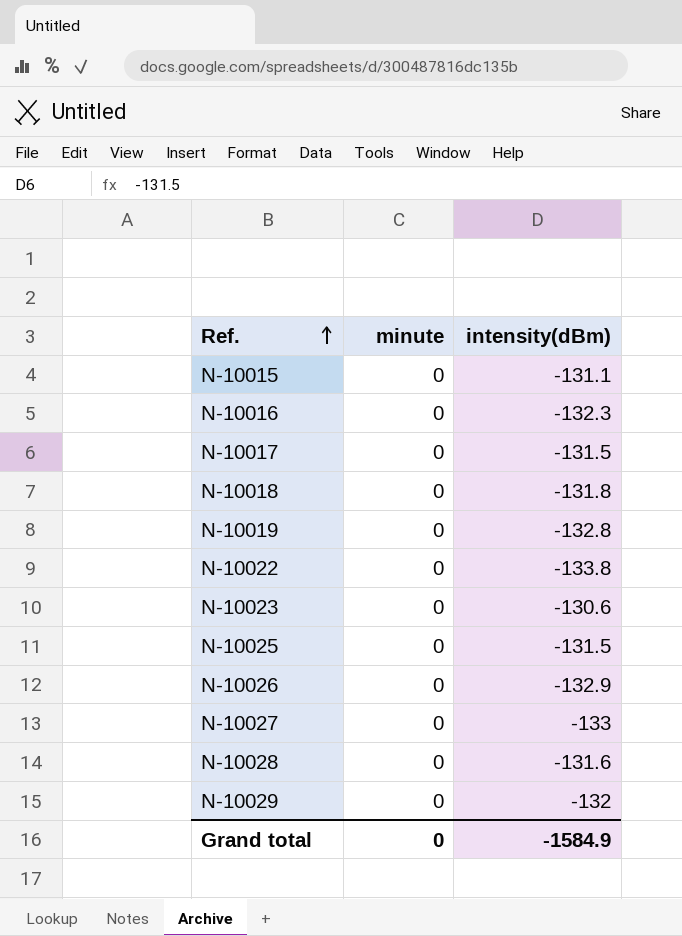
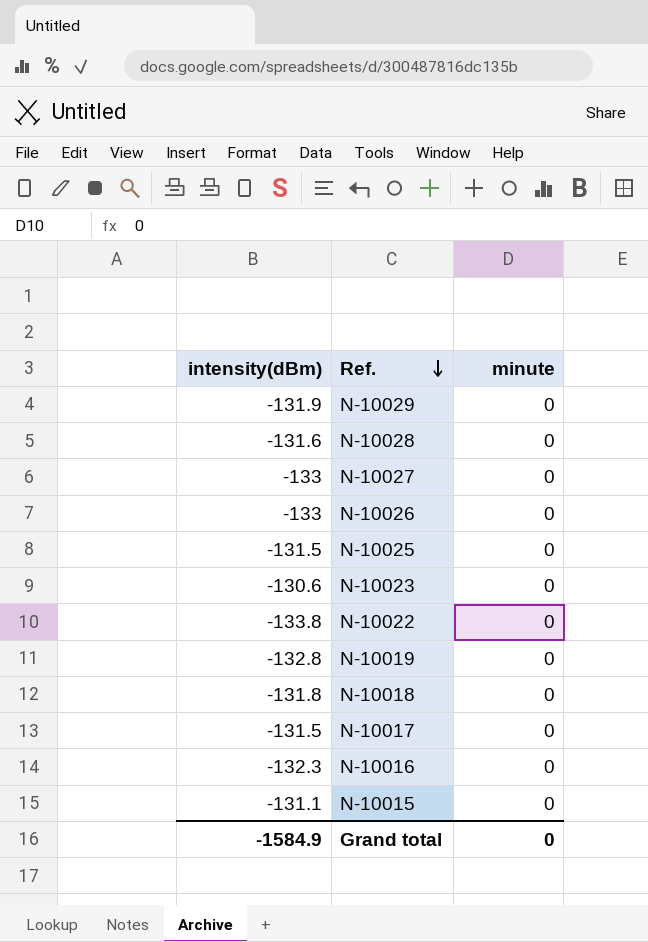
row order: Ref. ascending -> Ref. descending
column intensity(dBm) | position: 3 -> 1
N-10029 | intensity(dBm): -132 -> -131.9
N-10026 | intensity(dBm): -132.9 -> -133

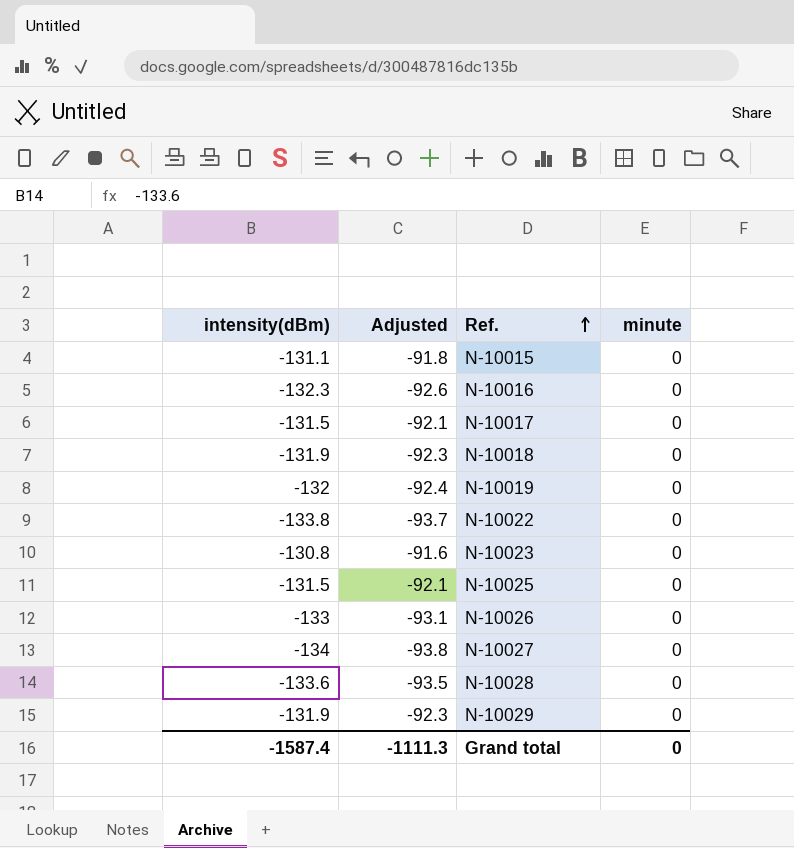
row order: Ref. descending -> Ref. ascending
column Adjusted | formula: none -> [intensity(dBm)] * 0.7
N-10018 | intensity(dBm): -131.8 -> -131.9
N-10019 | intensity(dBm): -132.8 -> -132
N-10023 | intensity(dBm): -130.6 -> -130.8
N-10027 | intensity(dBm): -133 -> -134
N-10028 | intensity(dBm): -131.6 -> -133.6
Grand total | intensity(dBm): -1584.9 -> -1587.4

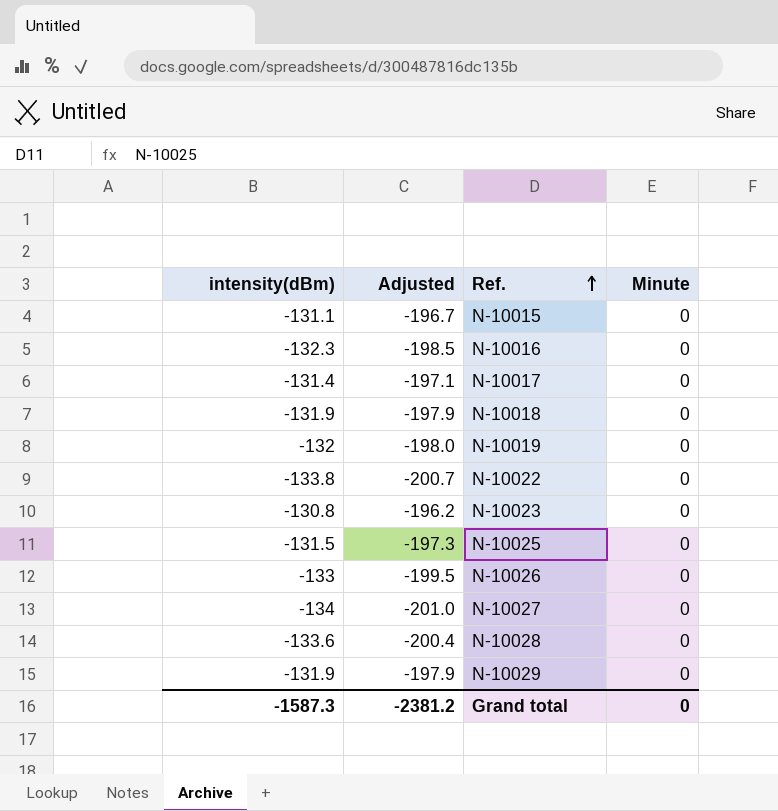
column Adjusted | formula: [intensity(dBm)] * 0.7 -> [intensity(dBm)] * 1.5
column name: minute -> Minute
N-10017 | intensity(dBm): -131.5 -> -131.4
Grand total | intensity(dBm): -1587.4 -> -1587.3
Grand total | Adjusted: -1111.3 -> -2381.2

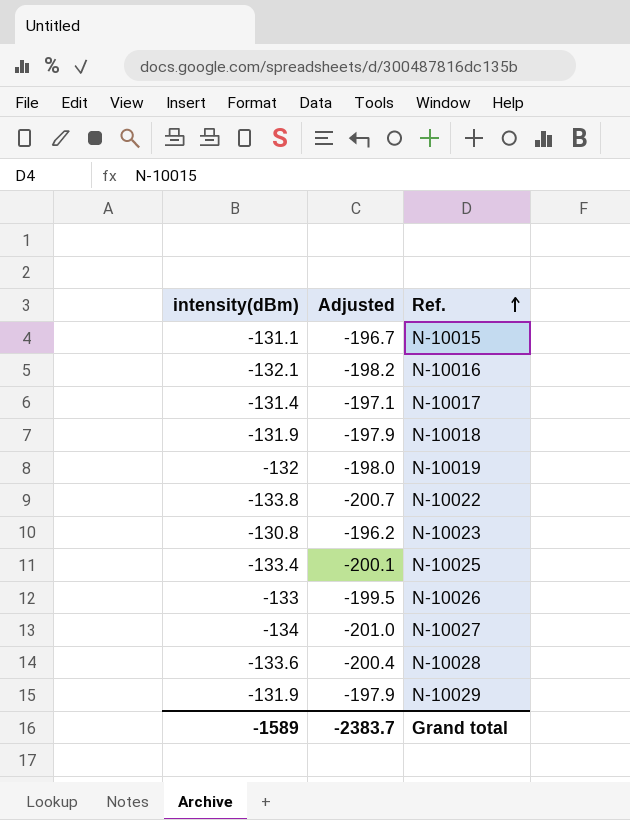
column Minute | position: 4 -> none
N-10016 | intensity(dBm): -132.3 -> -132.1
N-10016 | Adjusted: -198.5 -> -198.2
N-10025 | intensity(dBm): -131.5 -> -133.4
N-10025 | Adjusted: -197.3 -> -200.1
Grand total | intensity(dBm): -1587.3 -> -1589
Grand total | Adjusted: -2381.2 -> -2383.7

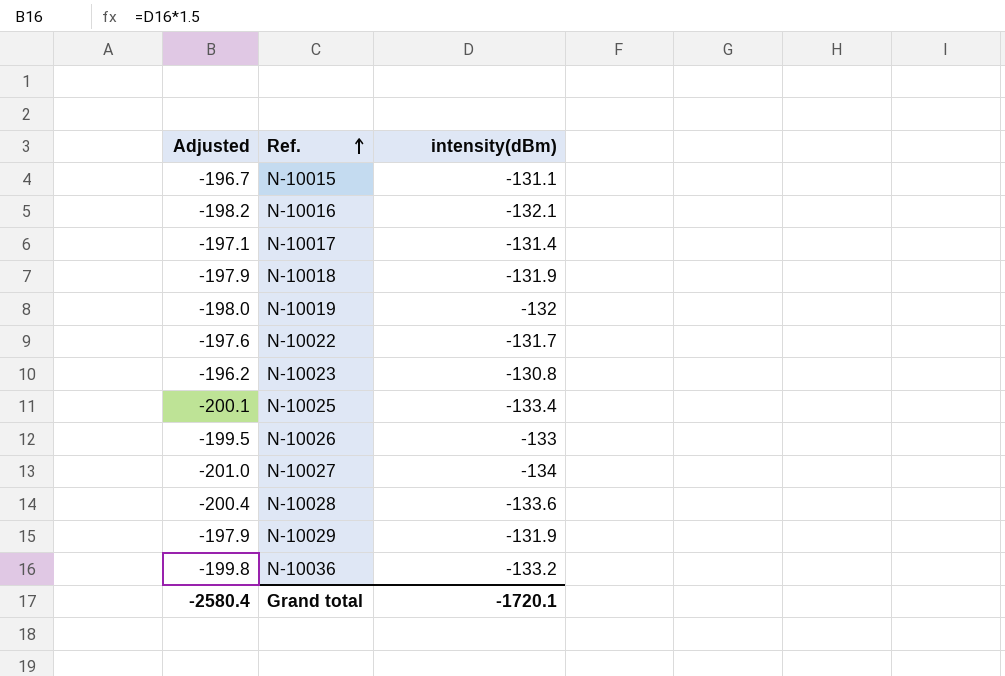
column intensity(dBm) | position: 1 -> 3
N-10022 | Adjusted: -200.7 -> -197.6
N-10022 | intensity(dBm): -133.8 -> -131.7
row N-10036: none -> -199.8 | -133.2
Grand total | Adjusted: -2383.7 -> -2580.4
Grand total | intensity(dBm): -1589 -> -1720.1

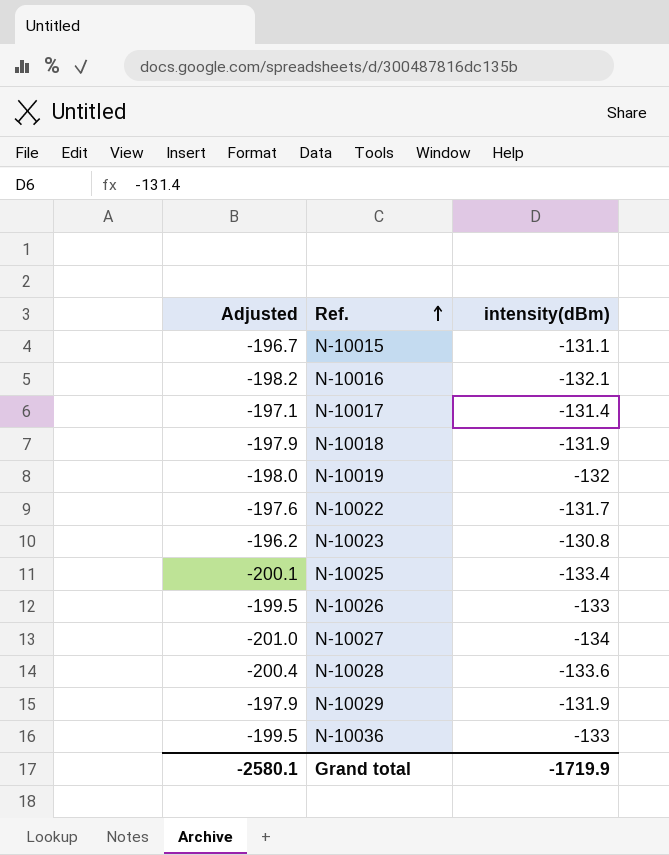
N-10036 | Adjusted: -199.8 -> -199.5
N-10036 | intensity(dBm): -133.2 -> -133
Grand total | Adjusted: -2580.4 -> -2580.1
Grand total | intensity(dBm): -1720.1 -> -1719.9

